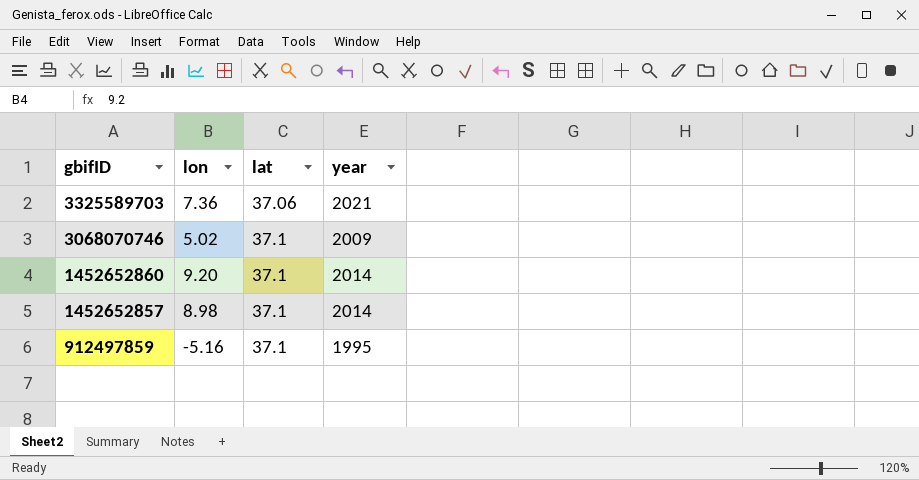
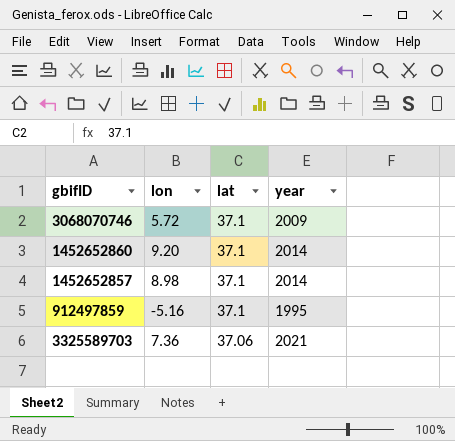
row order: gbifID descending -> lat descending
3068070746 | lon: 5.02 -> 5.72

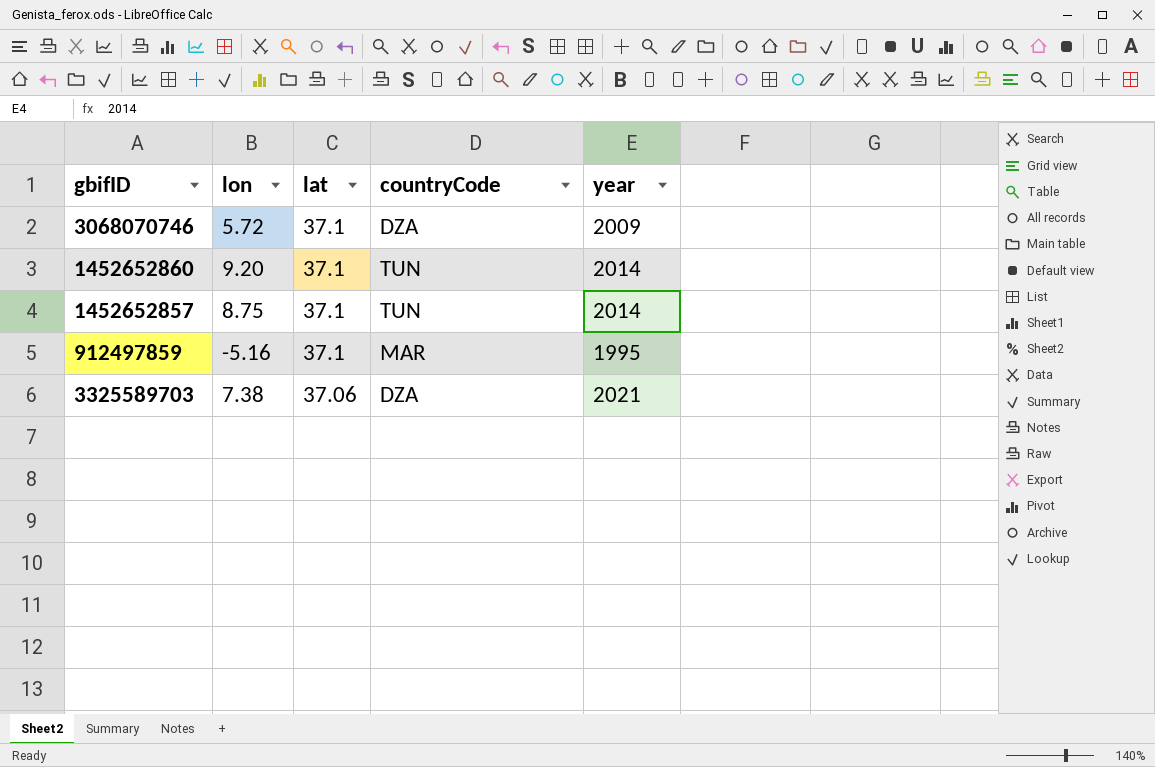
column countryCode | position: none -> 4
1452652857 | lon: 8.98 -> 8.75
3325589703 | lon: 7.36 -> 7.38

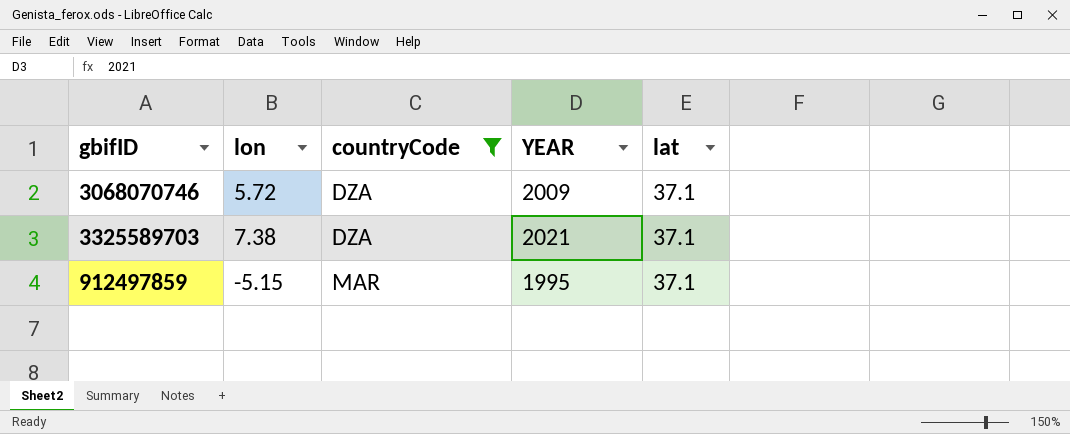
filter: none -> countryCode != TUN
row order: lat descending -> countryCode ascending
column name: year -> YEAR
column lat | position: 3 -> 5
3325589703 | lat: 37.06 -> 37.1
912497859 | lon: -5.16 -> -5.15

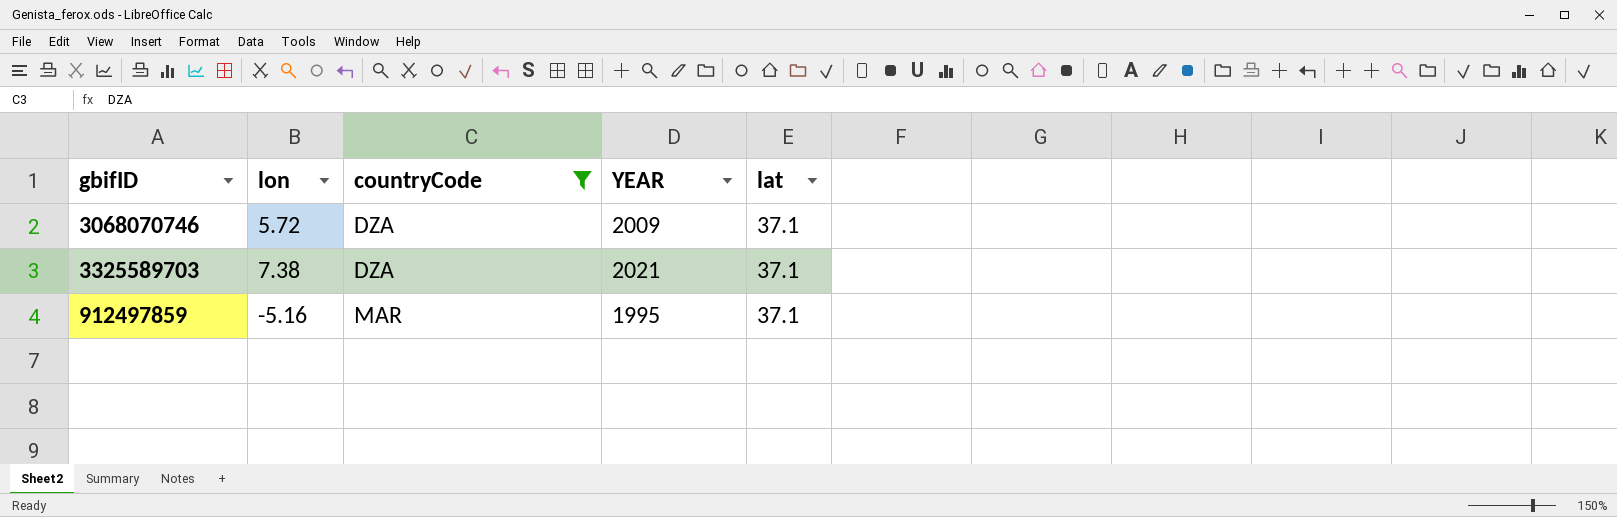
912497859 | lon: -5.15 -> -5.16

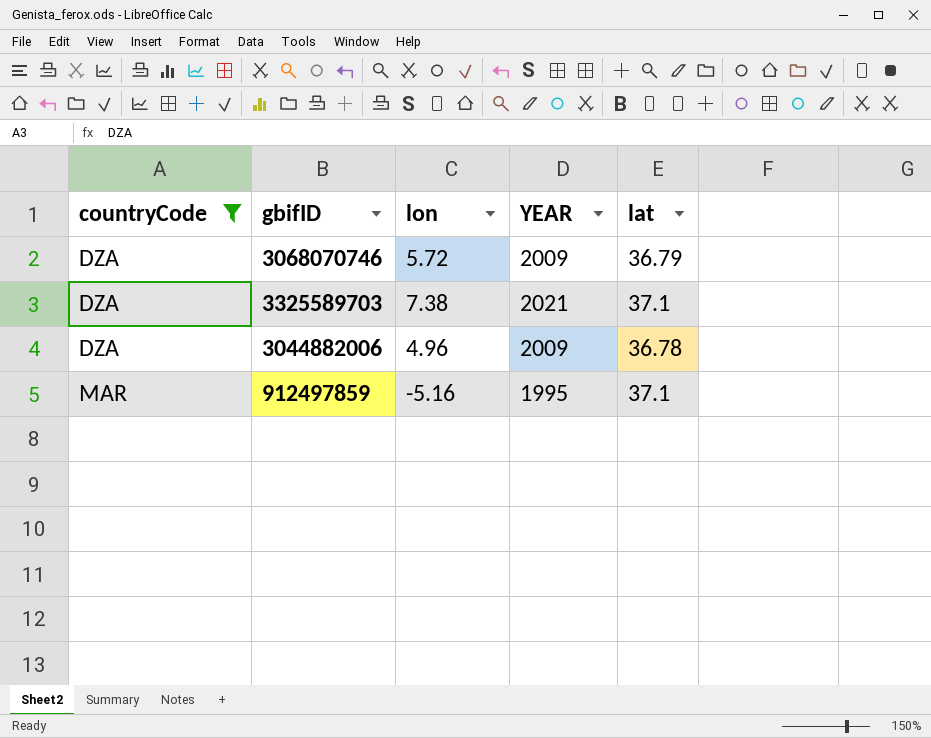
column countryCode | position: 3 -> 1
3068070746 | lat: 37.1 -> 36.79
row 3044882006: none -> DZA | 4.96 | 2009 | 36.78

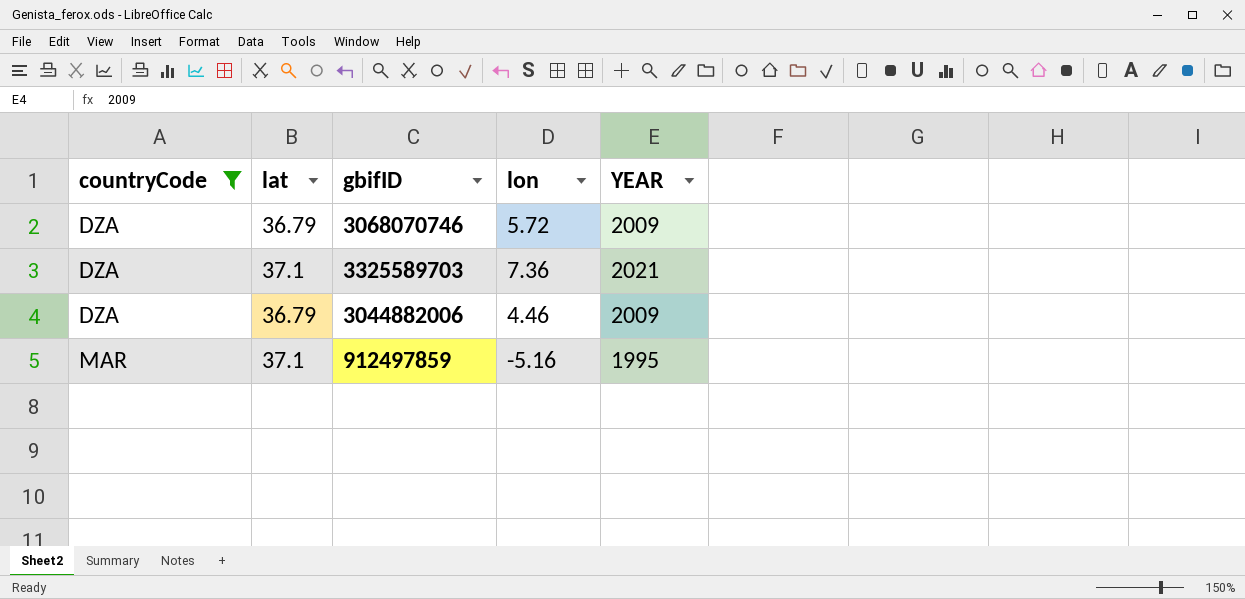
column lat | position: 5 -> 2
3325589703 | lon: 7.38 -> 7.36
3044882006 | lat: 36.78 -> 36.79
3044882006 | lon: 4.96 -> 4.46

